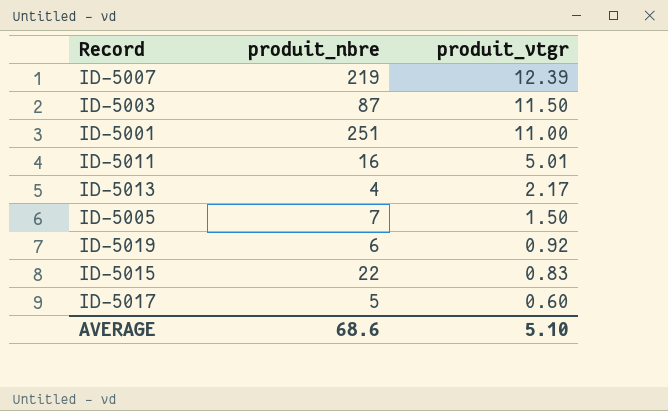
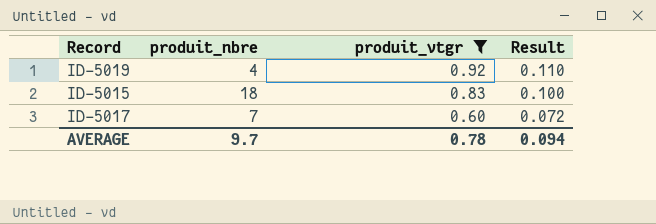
filter: none -> produit_vtgr <= 0.92
column Result | formula: none -> [produit_vtgr] * 0.12
ID-5019 | produit_nbre: 6 -> 4
ID-5015 | produit_nbre: 22 -> 18
ID-5017 | produit_nbre: 5 -> 7
AVERAGE | produit_nbre: 68.6 -> 9.7
AVERAGE | produit_vtgr: 5.10 -> 0.78

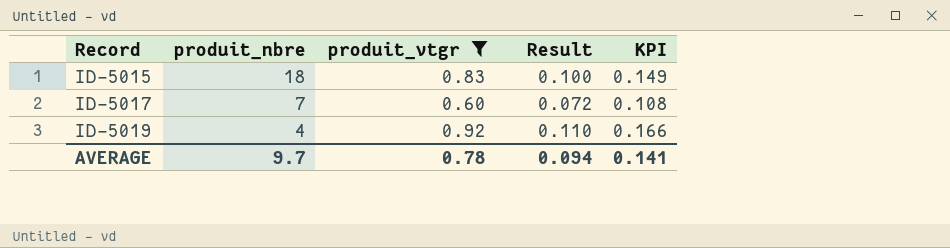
row order: produit_vtgr descending -> Record ascending
column KPI | formula: none -> [produit_vtgr] * 0.18

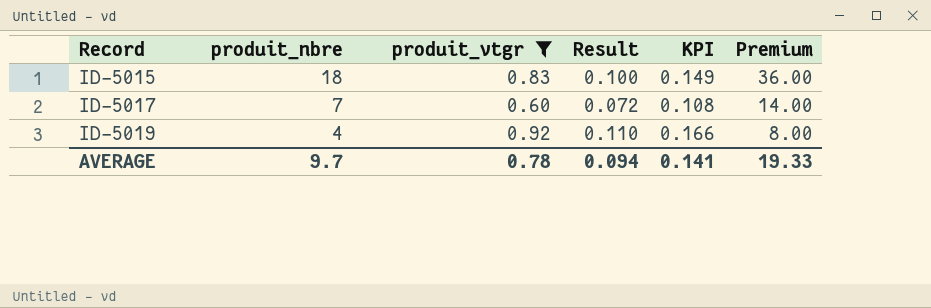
column Premium | formula: none -> [produit_nbre] * 2

